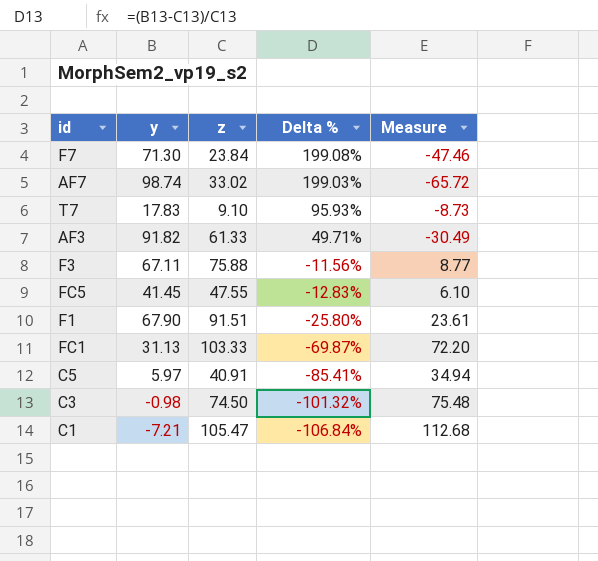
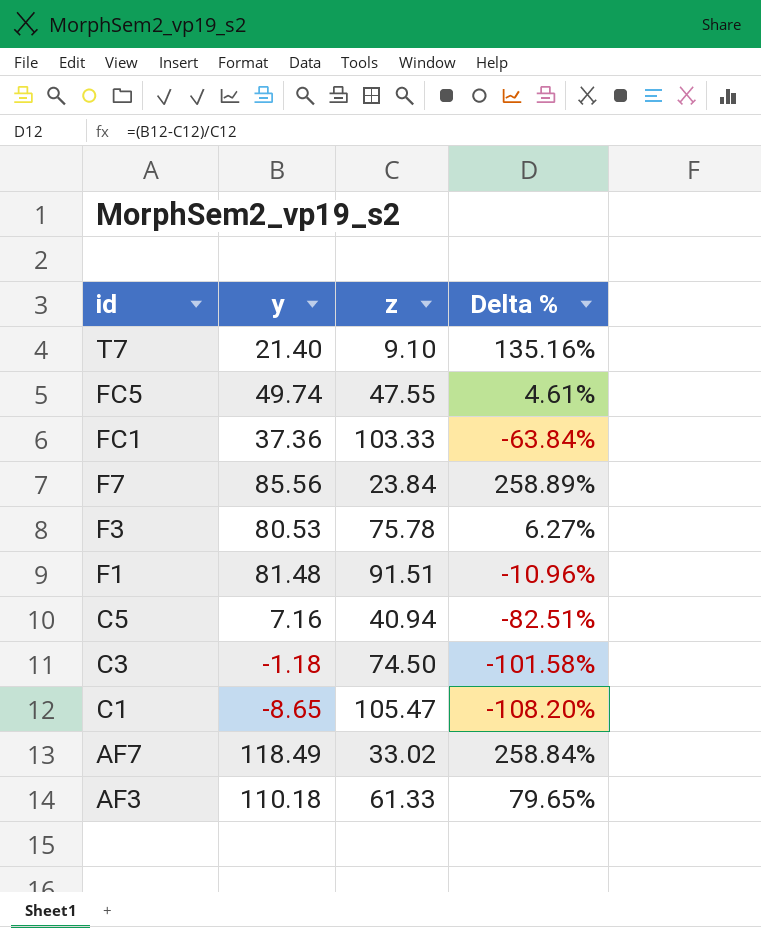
row order: Delta % descending -> id descending
column Measure | formula: [z] - [y] -> none
T7 | y: 17.83 -> 21.40
T7 | Delta %: 95.93% -> 135.16%
FC5 | y: 41.45 -> 49.74
FC5 | Delta %: -12.83% -> 4.61%
FC1 | y: 31.13 -> 37.36
FC1 | Delta %: -69.87% -> -63.84%
F7 | y: 71.30 -> 85.56
F7 | Delta %: 199.08% -> 258.89%
F3 | y: 67.11 -> 80.53
F3 | z: 75.88 -> 75.78
F3 | Delta %: -11.56% -> 6.27%
F1 | y: 67.90 -> 81.48
F1 | Delta %: -25.80% -> -10.96%
C5 | y: 5.97 -> 7.16
C5 | z: 40.91 -> 40.94
C5 | Delta %: -85.41% -> -82.51%
C3 | y: -0.98 -> -1.18
C3 | Delta %: -101.32% -> -101.58%
C1 | y: -7.21 -> -8.65
C1 | Delta %: -106.84% -> -108.20%
AF7 | y: 98.74 -> 118.49
AF7 | Delta %: 199.03% -> 258.84%
AF3 | y: 91.82 -> 110.18
AF3 | Delta %: 49.71% -> 79.65%

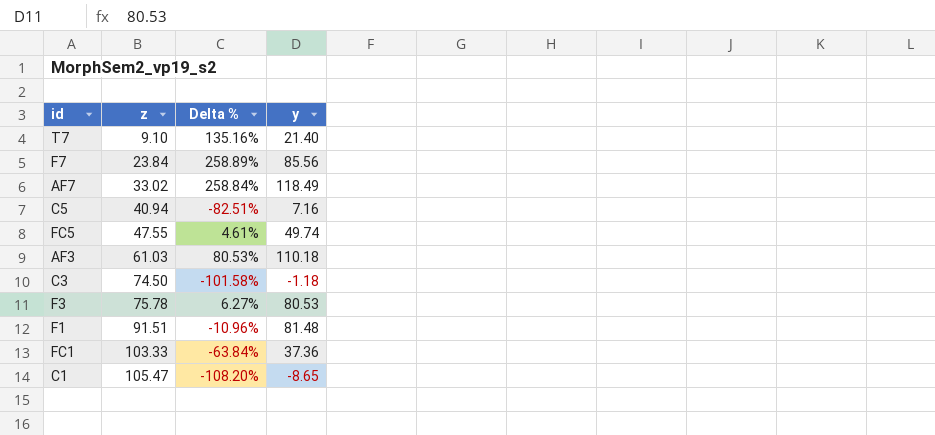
row order: id descending -> z ascending
column y | position: 2 -> 4
AF3 | z: 61.33 -> 61.03
AF3 | Delta %: 79.65% -> 80.53%

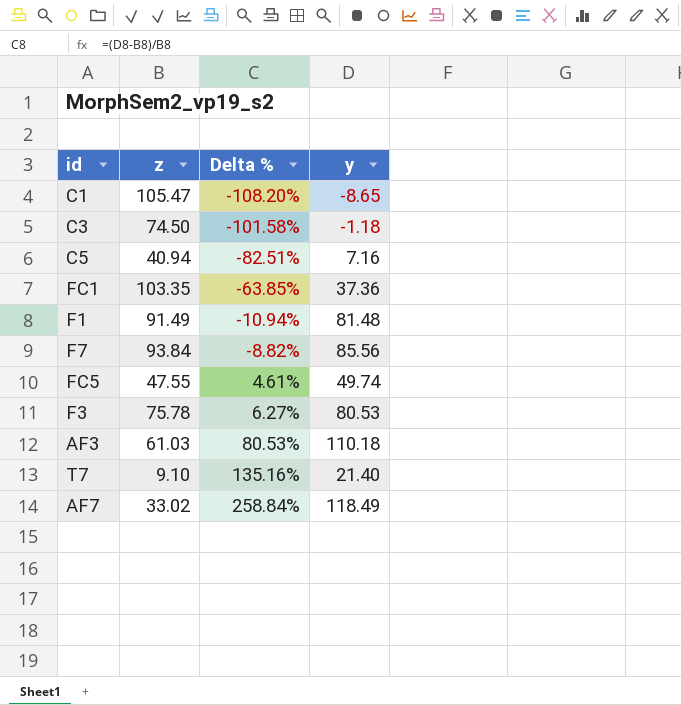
row order: z ascending -> Delta % ascending
FC1 | z: 103.33 -> 103.35
FC1 | Delta %: -63.84% -> -63.85%
F1 | z: 91.51 -> 91.49
F1 | Delta %: -10.96% -> -10.94%
F7 | z: 23.84 -> 93.84
F7 | Delta %: 258.89% -> -8.82%

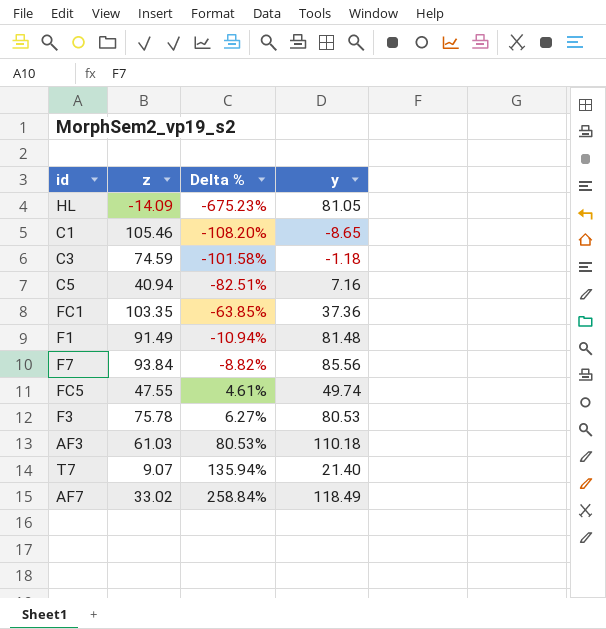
row HL: none -> -14.09 | -675.23% | 81.05
C1 | z: 105.47 -> 105.46
C3 | z: 74.50 -> 74.59
T7 | z: 9.10 -> 9.07
T7 | Delta %: 135.16% -> 135.94%

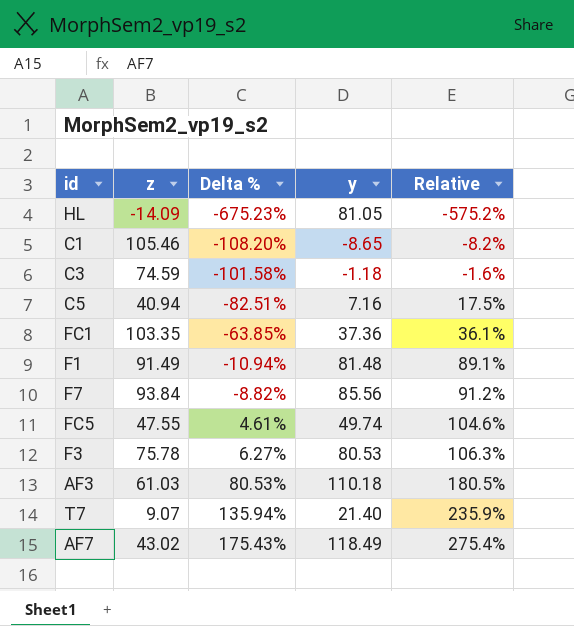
column Relative | formula: none -> [y] / [z]
AF7 | z: 33.02 -> 43.02
AF7 | Delta %: 258.84% -> 175.43%

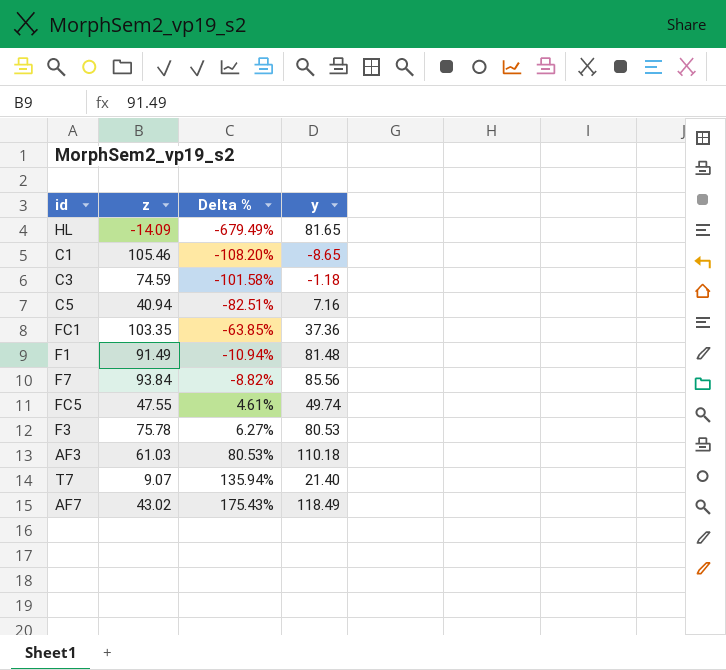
column Relative | formula: [y] / [z] -> none
HL | Delta %: -675.23% -> -679.49%
HL | y: 81.05 -> 81.65

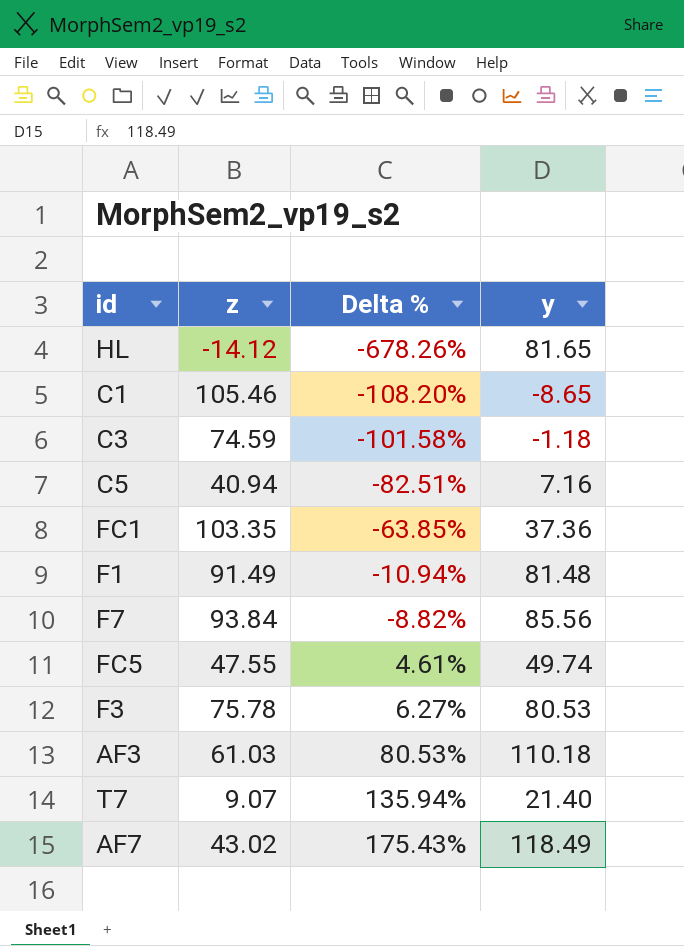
HL | z: -14.09 -> -14.12
HL | Delta %: -679.49% -> -678.26%

